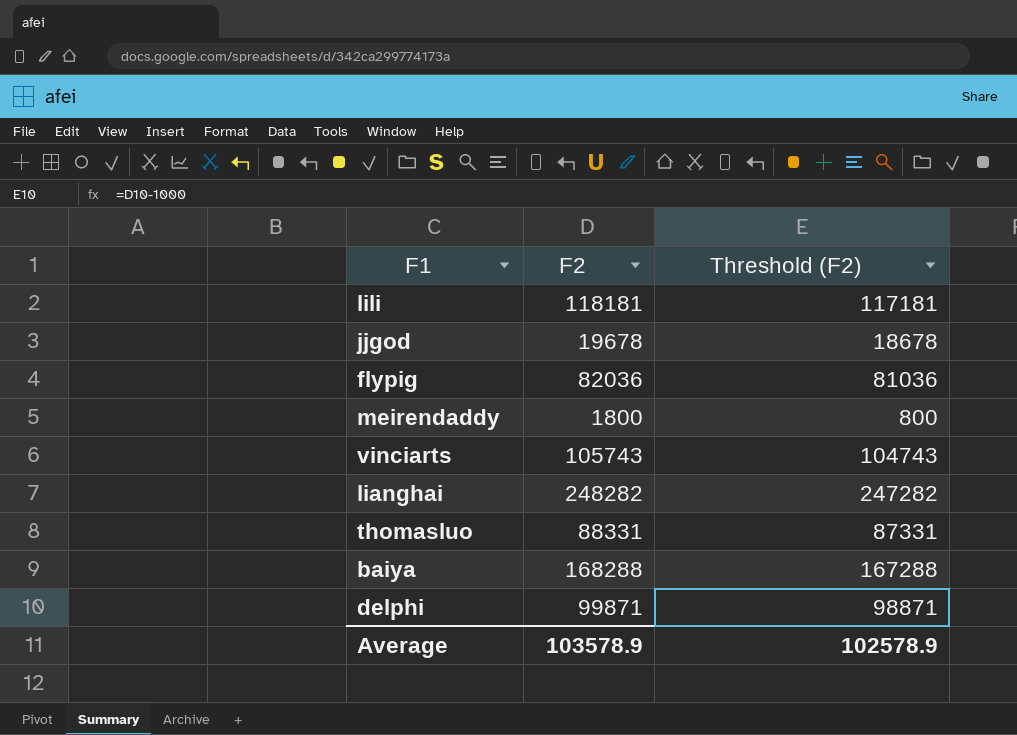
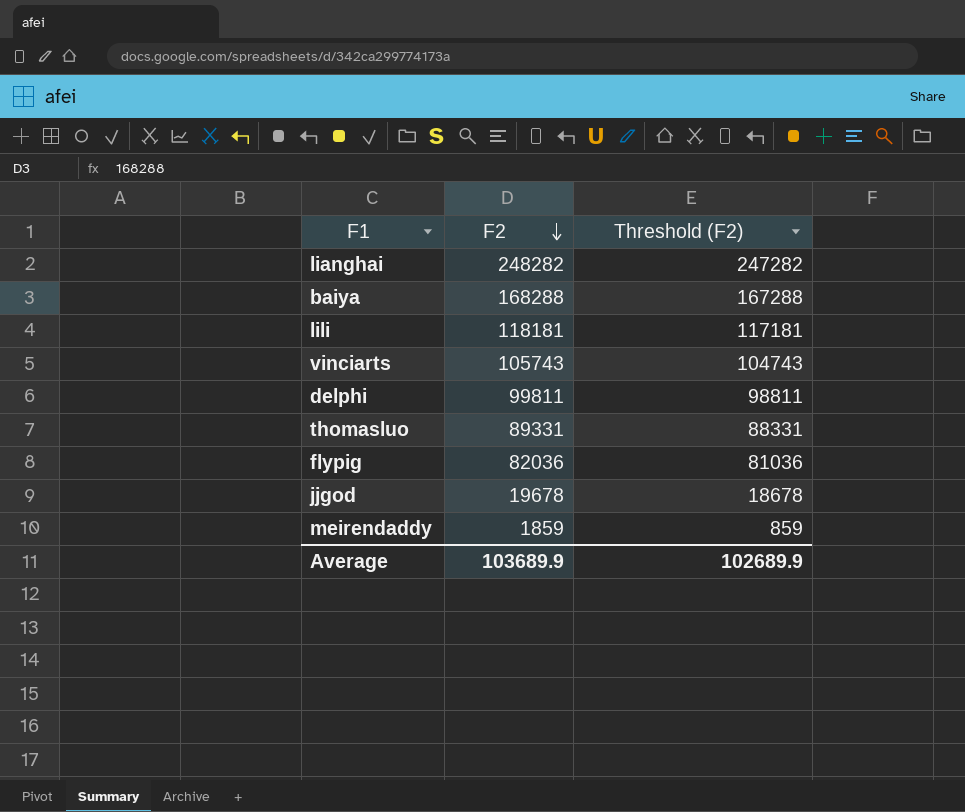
row order: none -> F2 descending
delphi | F2: 99871 -> 99811
delphi | Threshold (F2): 98871 -> 98811
thomasluo | F2: 88331 -> 89331
thomasluo | Threshold (F2): 87331 -> 88331
meirendaddy | F2: 1800 -> 1859
meirendaddy | Threshold (F2): 800 -> 859
Average | F2: 103578.9 -> 103689.9
Average | Threshold (F2): 102578.9 -> 102689.9

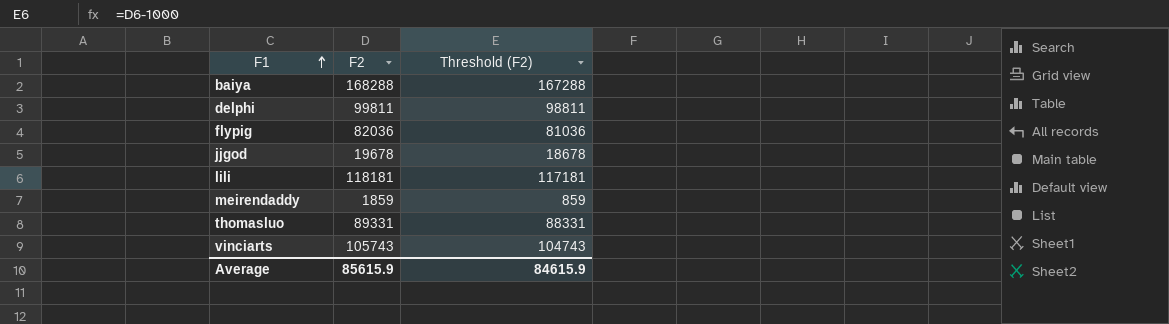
row order: F2 descending -> F1 ascending
row lianghai: 248282 | 247282 -> none
Average | F2: 103689.9 -> 85615.9
Average | Threshold (F2): 102689.9 -> 84615.9

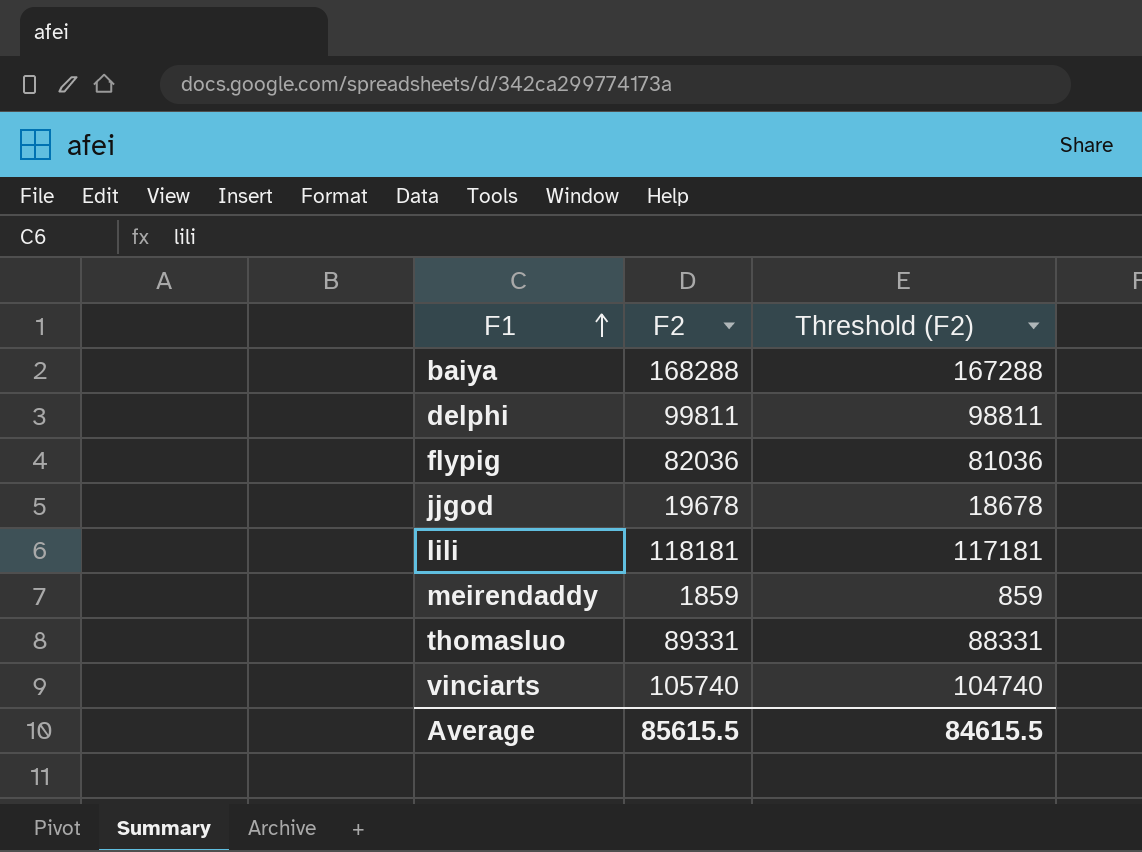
vinciarts | F2: 105743 -> 105740
vinciarts | Threshold (F2): 104743 -> 104740
Average | F2: 85615.9 -> 85615.5
Average | Threshold (F2): 84615.9 -> 84615.5

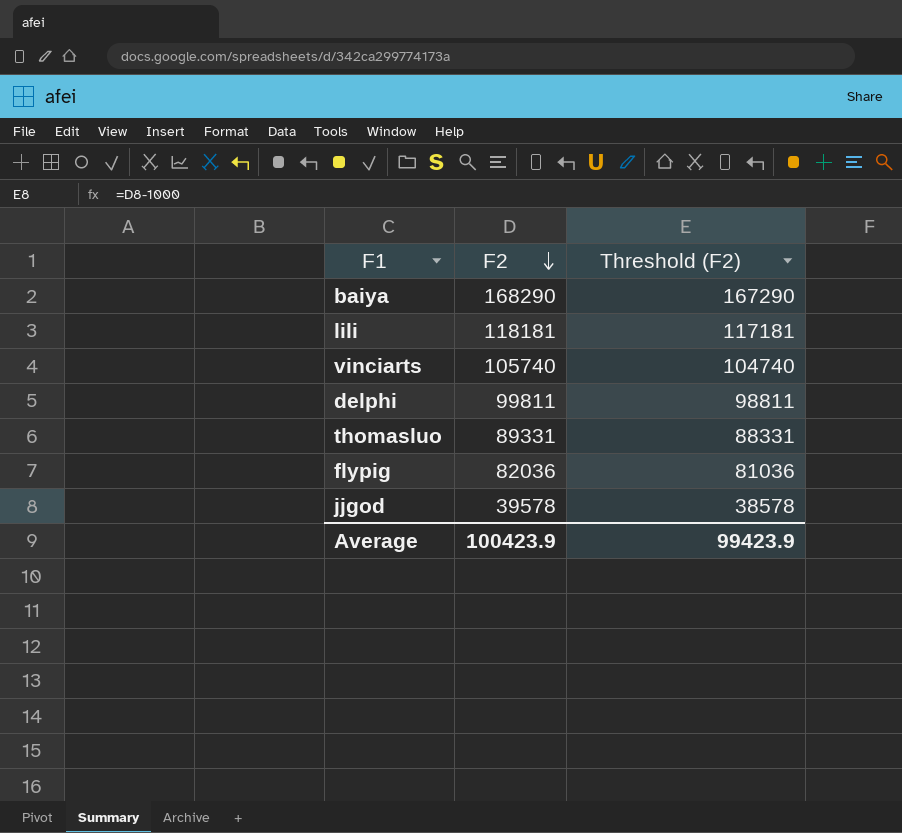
row order: F1 ascending -> F2 descending
row meirendaddy: 1859 | 859 -> none
baiya | F2: 168288 -> 168290
baiya | Threshold (F2): 167288 -> 167290
jjgod | F2: 19678 -> 39578
jjgod | Threshold (F2): 18678 -> 38578
Average | F2: 85615.5 -> 100423.9
Average | Threshold (F2): 84615.5 -> 99423.9

